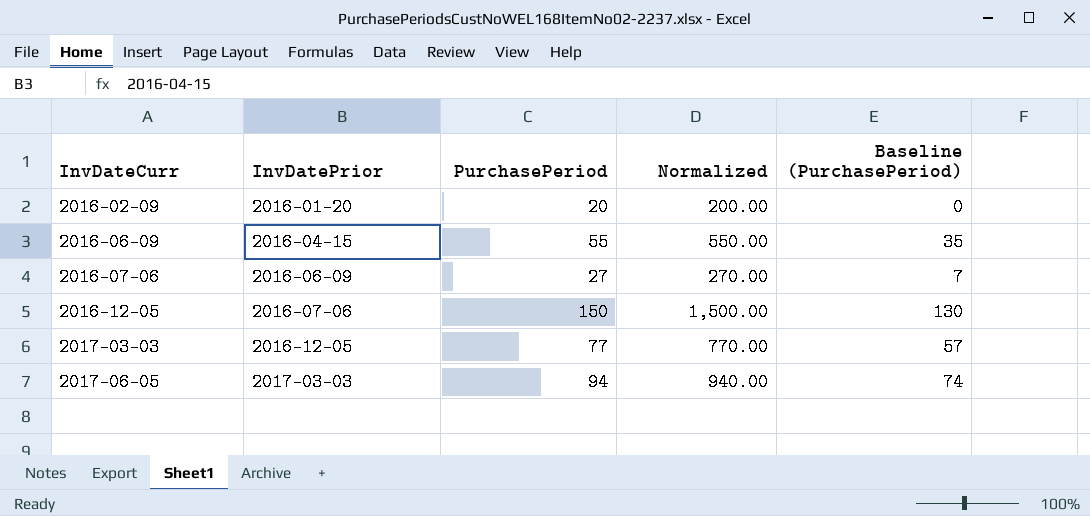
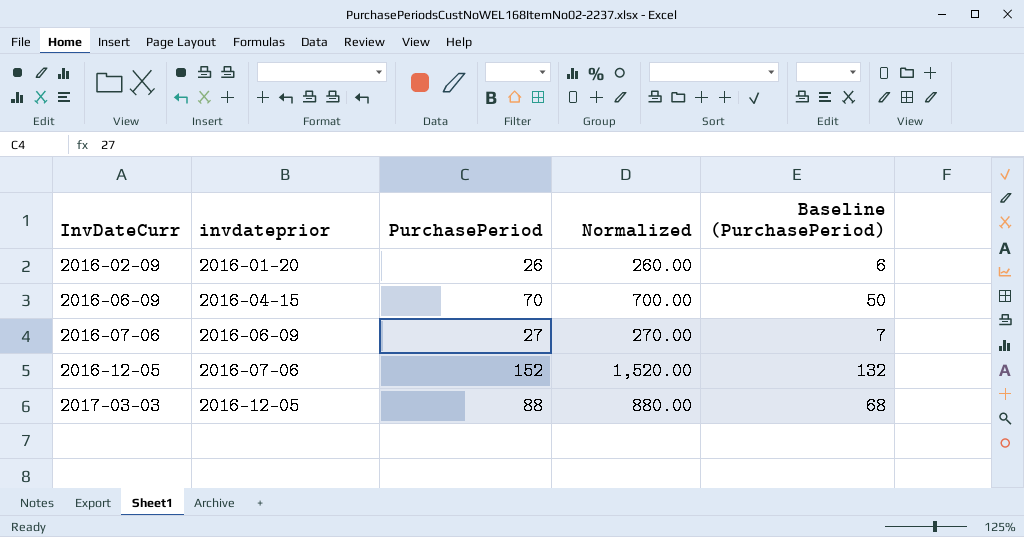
column name: InvDatePrior -> invdateprior
row 2017-06-05: 2017-03-03 | 94 | 940.00 | 74 -> none
2016-02-09 | PurchasePeriod: 20 -> 26
2016-02-09 | Normalized: 200.00 -> 260.00
2016-02-09 | Baseline (PurchasePeriod): 0 -> 6
2016-06-09 | PurchasePeriod: 55 -> 70
2016-06-09 | Normalized: 550.00 -> 700.00
2016-06-09 | Baseline (PurchasePeriod): 35 -> 50
2016-12-05 | PurchasePeriod: 150 -> 152
2016-12-05 | Normalized: 1,500.00 -> 1,520.00
2016-12-05 | Baseline (PurchasePeriod): 130 -> 132
2017-03-03 | PurchasePeriod: 77 -> 88
2017-03-03 | Normalized: 770.00 -> 880.00
2017-03-03 | Baseline (PurchasePeriod): 57 -> 68

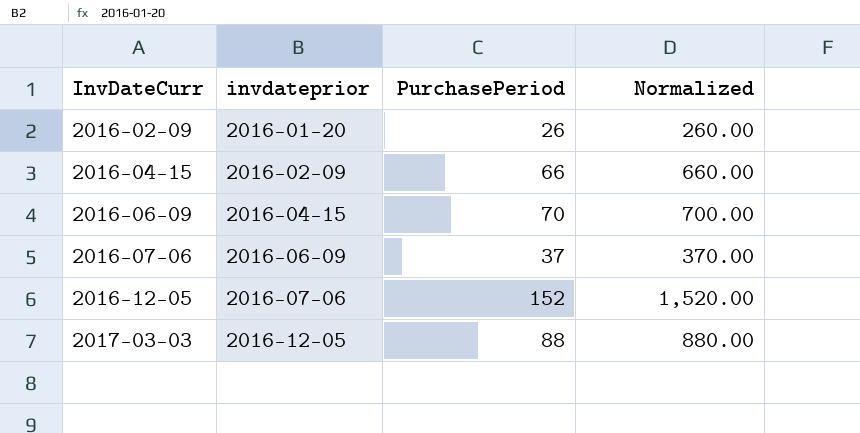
column Baseline (PurchasePeriod) | formula: [PurchasePeriod] - 20 -> none
row 2016-04-15: none -> 2016-02-09 | 66 | 660.00
2016-07-06 | PurchasePeriod: 27 -> 37
2016-07-06 | Normalized: 270.00 -> 370.00

